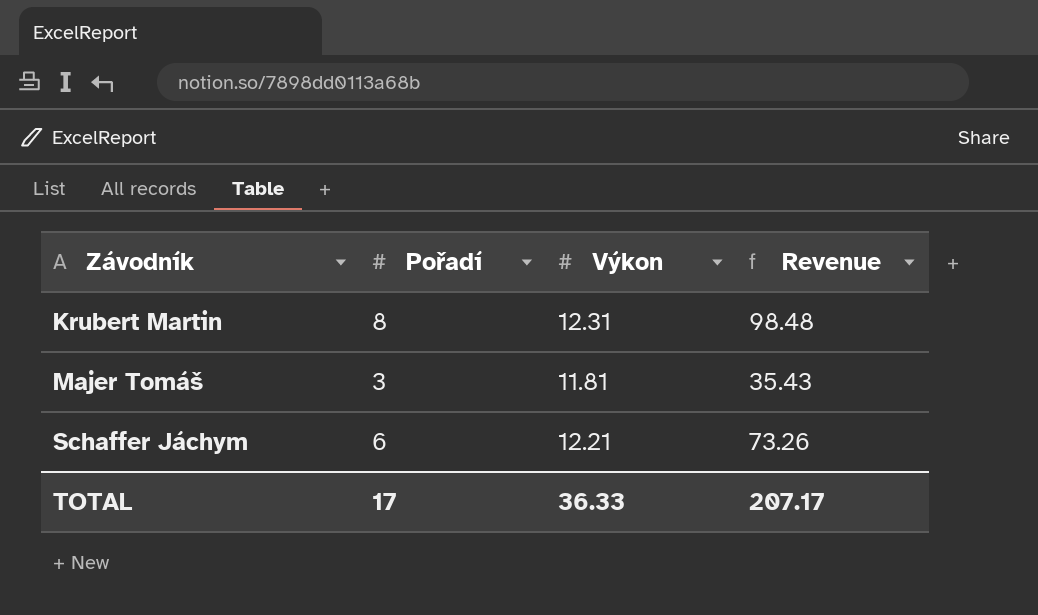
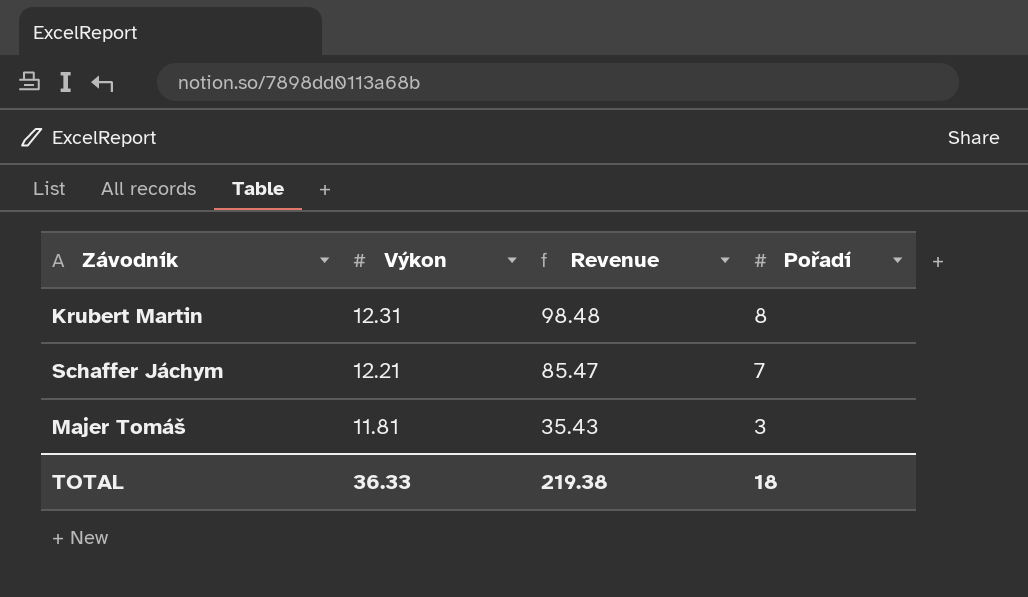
row order: Závodník ascending -> Výkon descending
column Pořadí | position: 2 -> 4
Schaffer Jáchym | Revenue: 73.26 -> 85.47
Schaffer Jáchym | Pořadí: 6 -> 7
TOTAL | Revenue: 207.17 -> 219.38
TOTAL | Pořadí: 17 -> 18

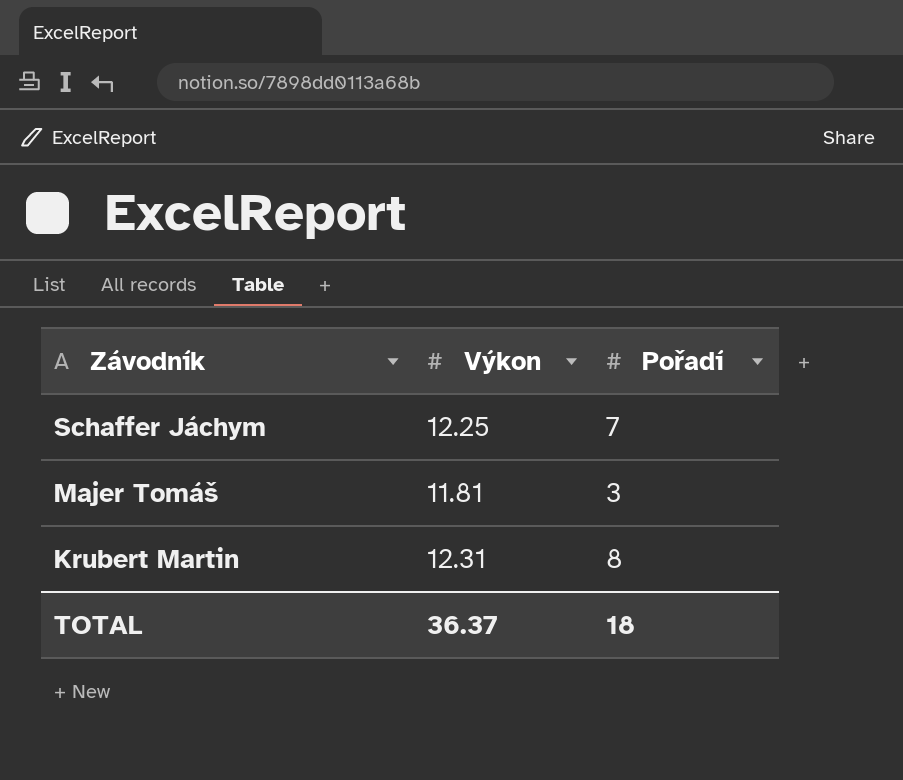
row order: Výkon descending -> Závodník descending
column Revenue | formula: [Výkon] * [Pořadí] -> none
Schaffer Jáchym | Výkon: 12.21 -> 12.25
TOTAL | Výkon: 36.33 -> 36.37

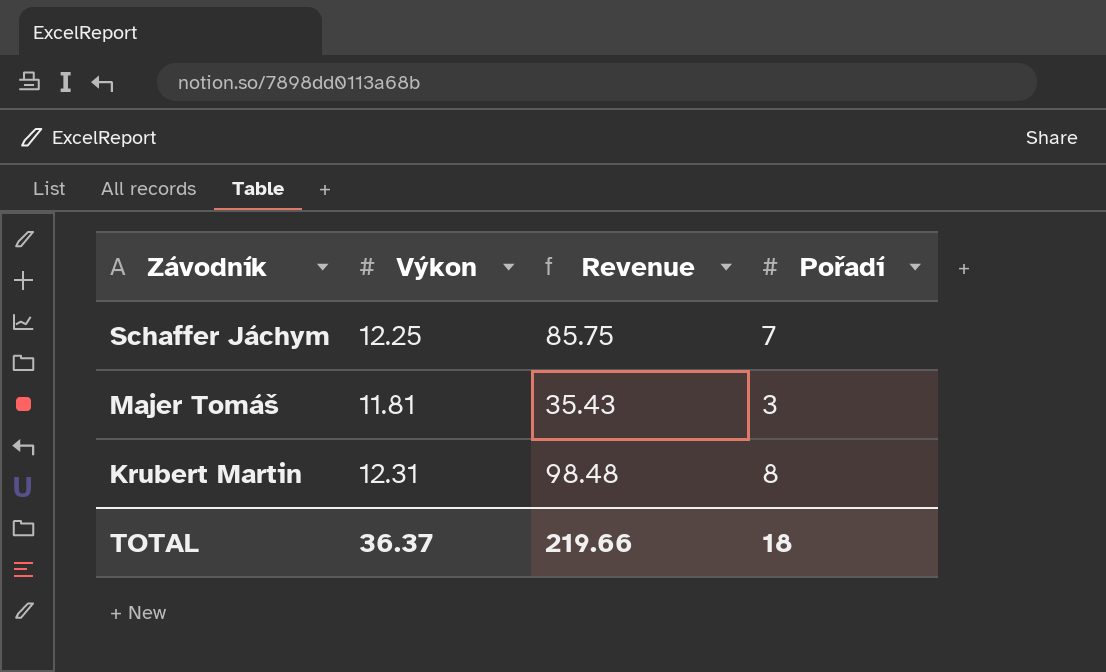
column Revenue | formula: none -> [Výkon] * [Pořadí]

